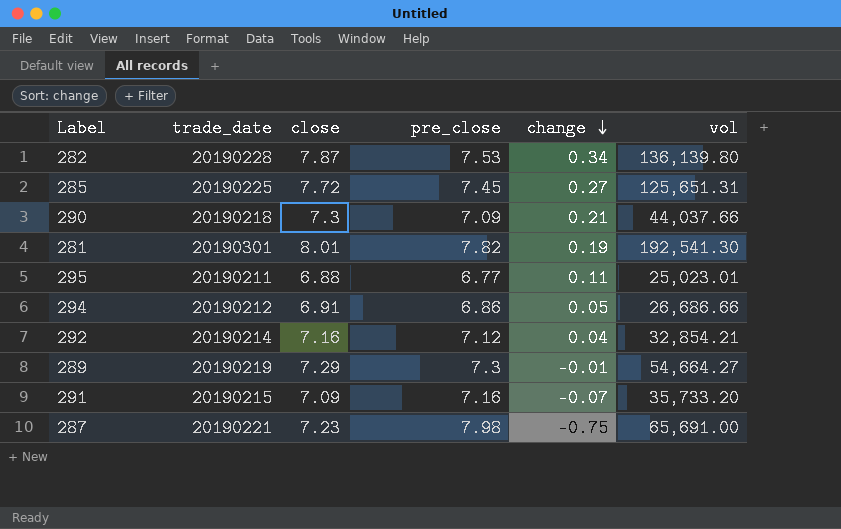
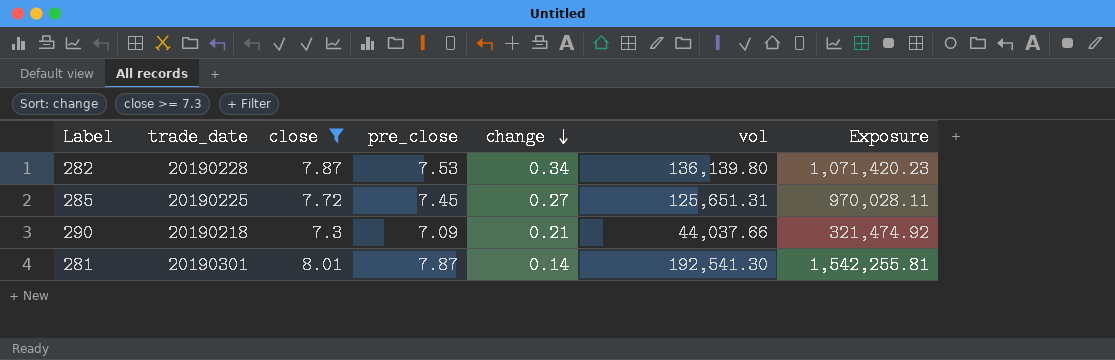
filter: none -> close >= 7.3
column Exposure | formula: none -> [close] * [vol]
281 | pre_close: 7.82 -> 7.87
281 | change: 0.19 -> 0.14

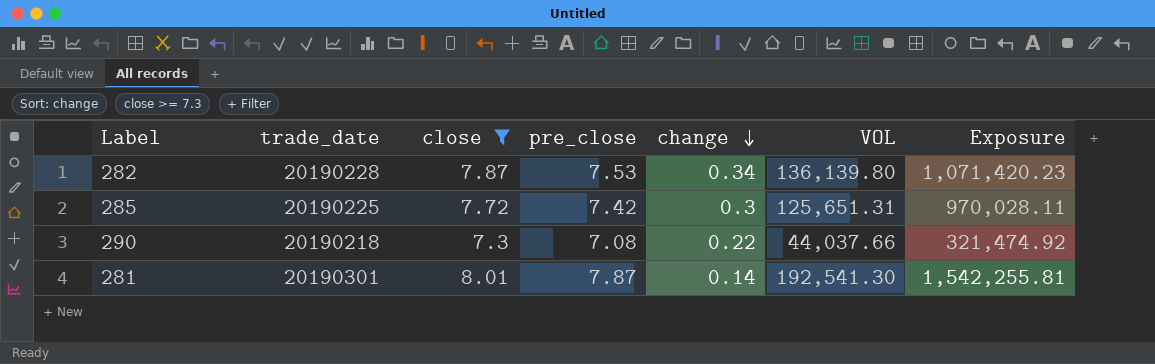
column name: vol -> VOL
285 | pre_close: 7.45 -> 7.42
285 | change: 0.27 -> 0.3
290 | pre_close: 7.09 -> 7.08
290 | change: 0.21 -> 0.22

